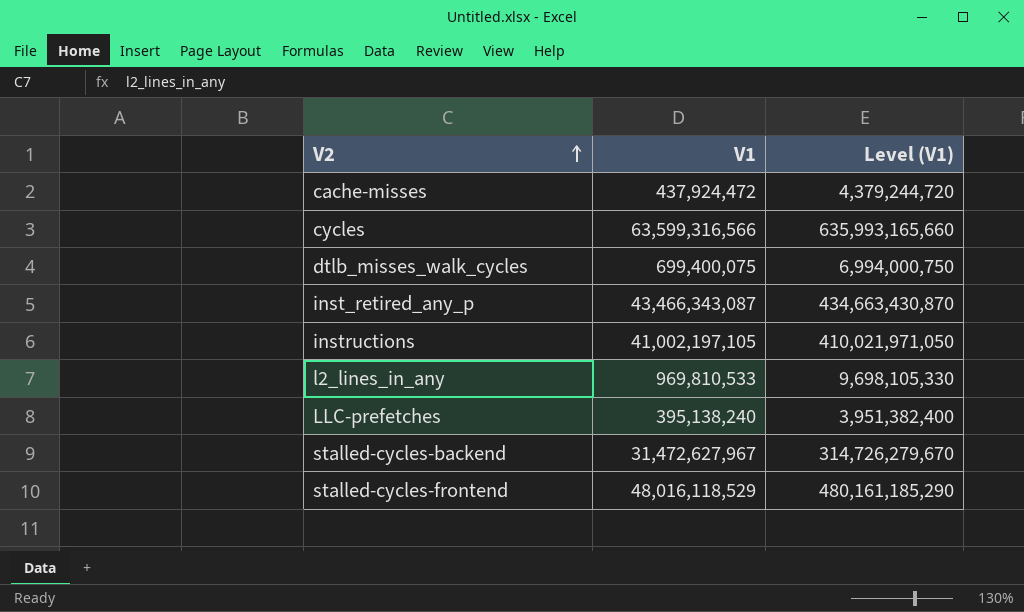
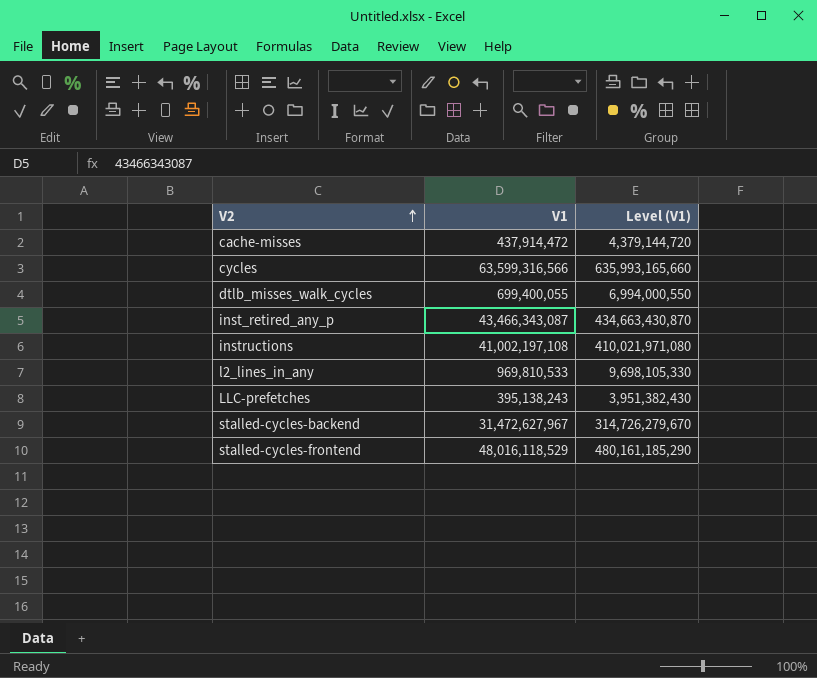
cache-misses | V1: 437,924,472 -> 437,914,472
cache-misses | Level (V1): 4,379,244,720 -> 4,379,144,720
dtlb_misses_walk_cycles | V1: 699,400,075 -> 699,400,055
dtlb_misses_walk_cycles | Level (V1): 6,994,000,750 -> 6,994,000,550
instructions | V1: 41,002,197,105 -> 41,002,197,108
instructions | Level (V1): 410,021,971,050 -> 410,021,971,080
LLC-prefetches | V1: 395,138,240 -> 395,138,243
LLC-prefetches | Level (V1): 3,951,382,400 -> 3,951,382,430

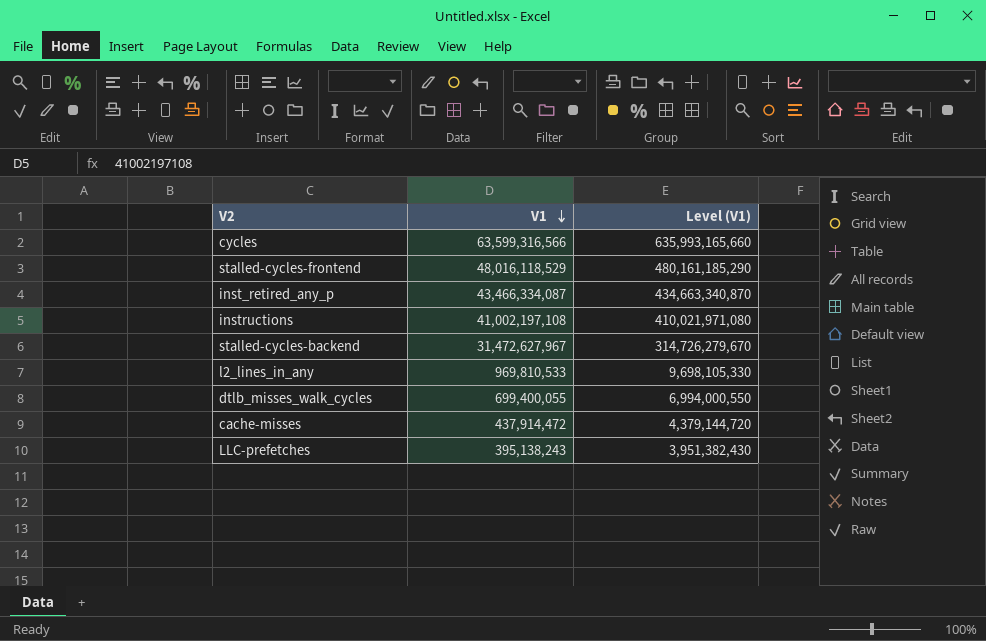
row order: V2 ascending -> V1 descending
inst_retired_any_p | V1: 43,466,343,087 -> 43,466,334,087
inst_retired_any_p | Level (V1): 434,663,430,870 -> 434,663,340,870

